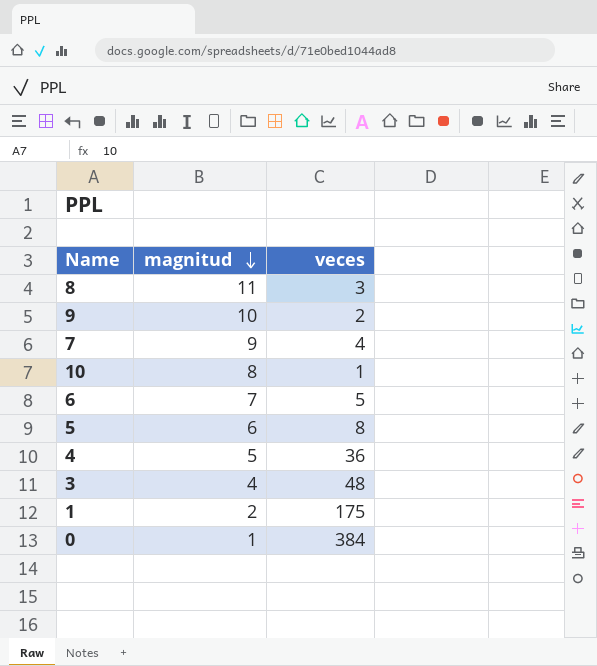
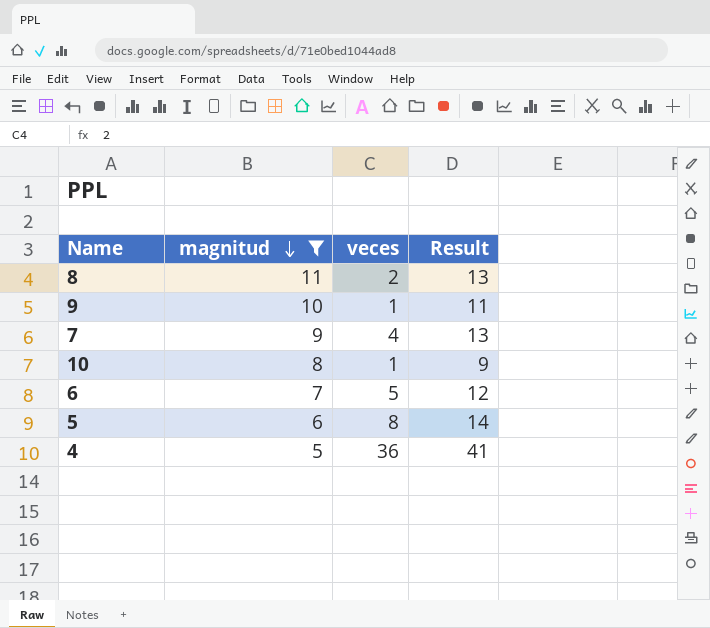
filter: none -> magnitud >= 5
column Result | formula: none -> [magnitud] + [veces]
8 | veces: 3 -> 2
9 | veces: 2 -> 1

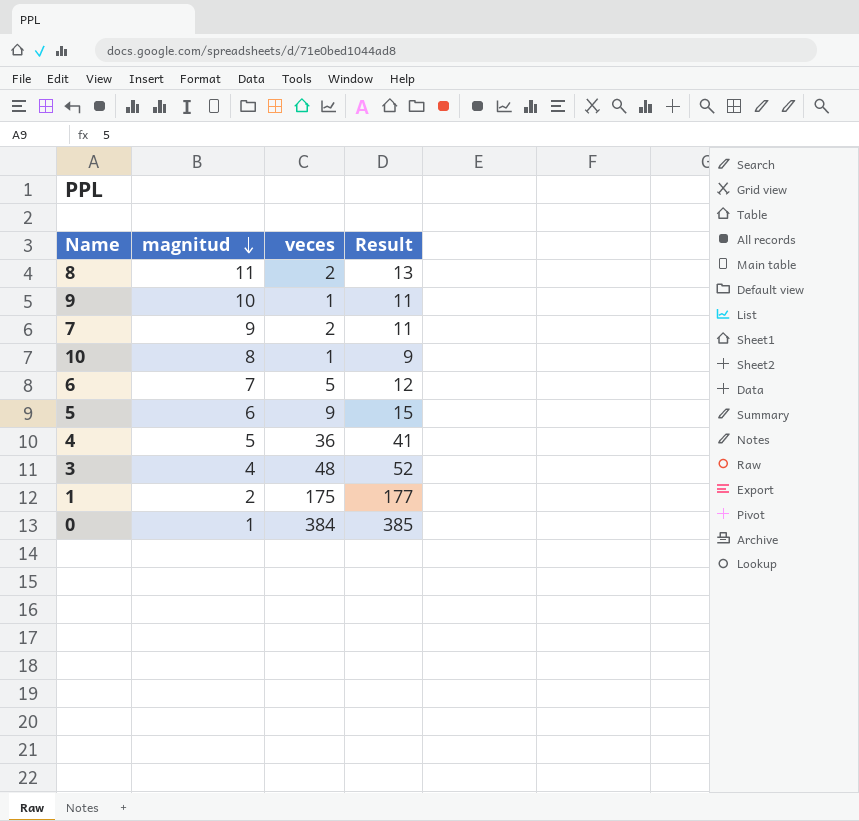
filter: magnitud >= 5 -> none
7 | veces: 4 -> 2
7 | Result: 13 -> 11
5 | veces: 8 -> 9
5 | Result: 14 -> 15

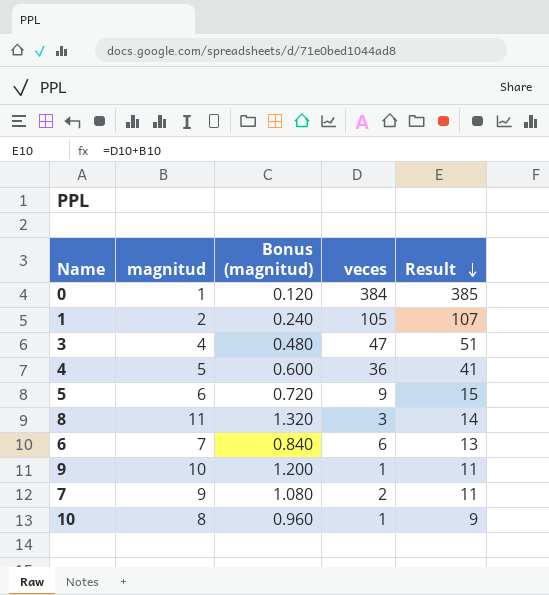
row order: magnitud descending -> Result descending
column Bonus (magnitud) | formula: none -> [magnitud] * 0.12
1 | veces: 175 -> 105
1 | Result: 177 -> 107
3 | veces: 48 -> 47
3 | Result: 52 -> 51
8 | veces: 2 -> 3
8 | Result: 13 -> 14
6 | veces: 5 -> 6
6 | Result: 12 -> 13

